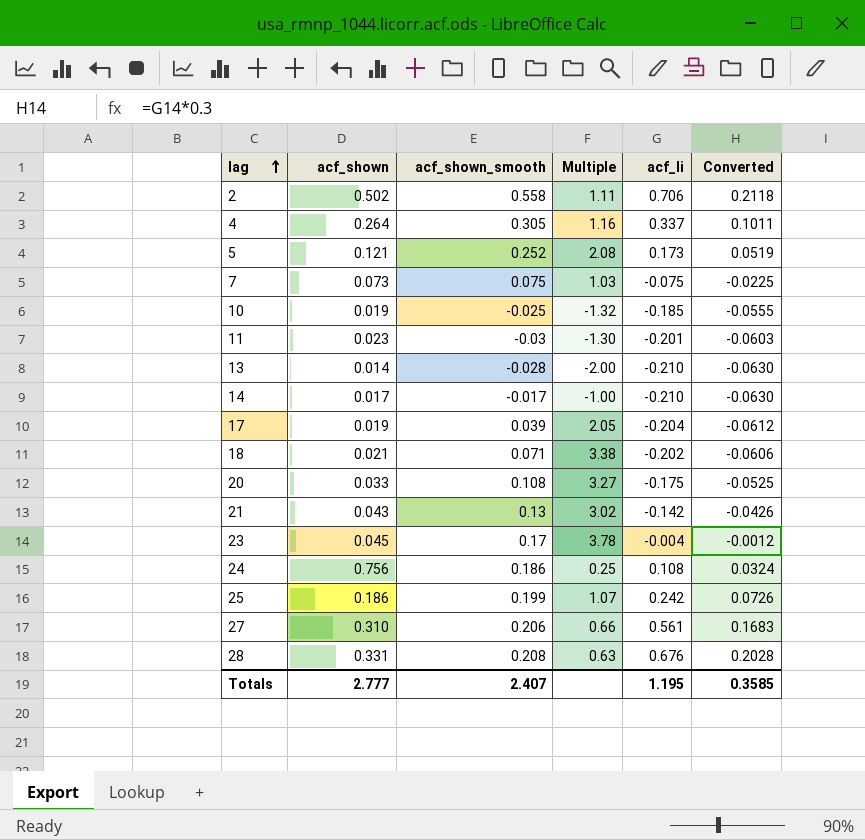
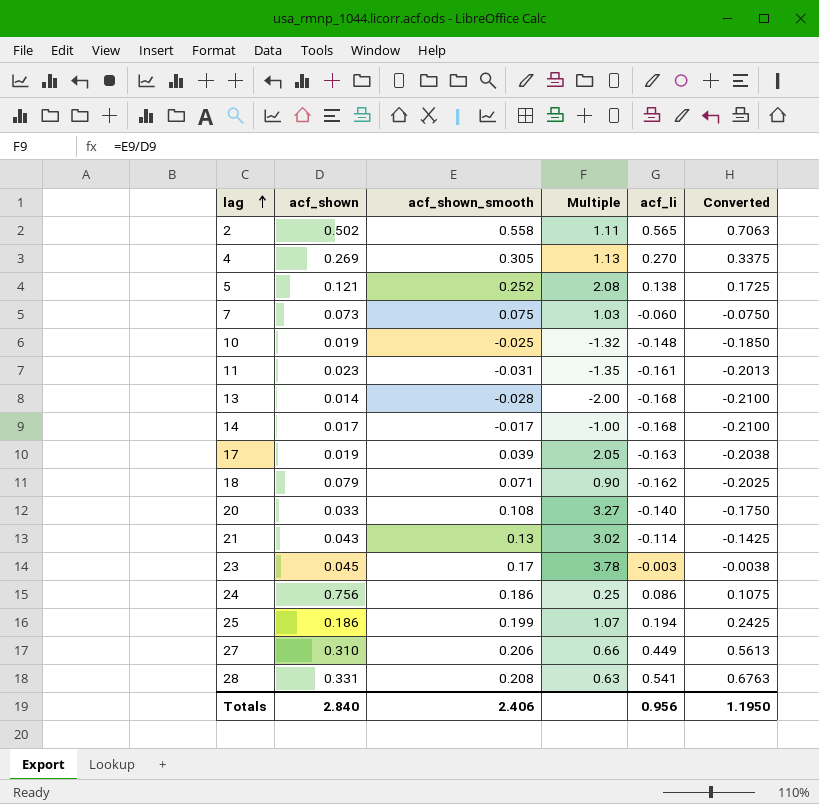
column Converted | formula: [acf_li] * 0.3 -> [acf_li] * 1.25
2 | acf_li: 0.706 -> 0.565
4 | acf_shown: 0.264 -> 0.269
4 | Multiple: 1.16 -> 1.13
4 | acf_li: 0.337 -> 0.270
5 | acf_li: 0.173 -> 0.138
7 | acf_li: -0.075 -> -0.060
10 | acf_li: -0.185 -> -0.148
11 | acf_shown_smooth: -0.03 -> -0.031
11 | Multiple: -1.30 -> -1.35
11 | acf_li: -0.201 -> -0.161
13 | acf_li: -0.210 -> -0.168
14 | acf_li: -0.210 -> -0.168
17 | acf_li: -0.204 -> -0.163
18 | acf_shown: 0.021 -> 0.079
18 | Multiple: 3.38 -> 0.90
18 | acf_li: -0.202 -> -0.162
20 | acf_li: -0.175 -> -0.140
21 | acf_li: -0.142 -> -0.114
23 | acf_li: -0.004 -> -0.003
24 | acf_li: 0.108 -> 0.086
25 | acf_li: 0.242 -> 0.194
27 | acf_li: 0.561 -> 0.449
28 | acf_li: 0.676 -> 0.541
Totals | acf_shown: 2.777 -> 2.840
Totals | acf_shown_smooth: 2.407 -> 2.406
Totals | acf_li: 1.195 -> 0.956
Totals | Converted: 0.3585 -> 1.1950

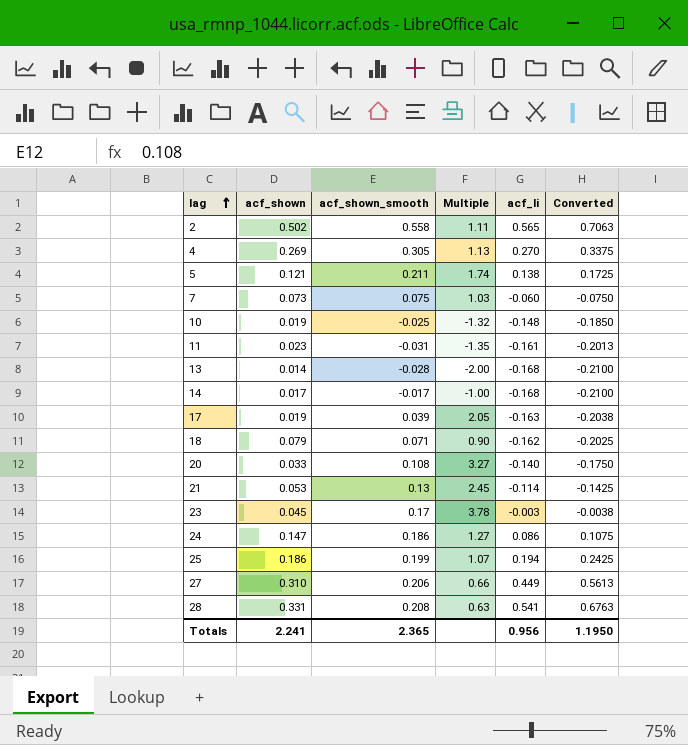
5 | acf_shown_smooth: 0.252 -> 0.211
5 | Multiple: 2.08 -> 1.74
21 | acf_shown: 0.043 -> 0.053
21 | Multiple: 3.02 -> 2.45
24 | acf_shown: 0.756 -> 0.147
24 | Multiple: 0.25 -> 1.27
Totals | acf_shown: 2.840 -> 2.241
Totals | acf_shown_smooth: 2.406 -> 2.365

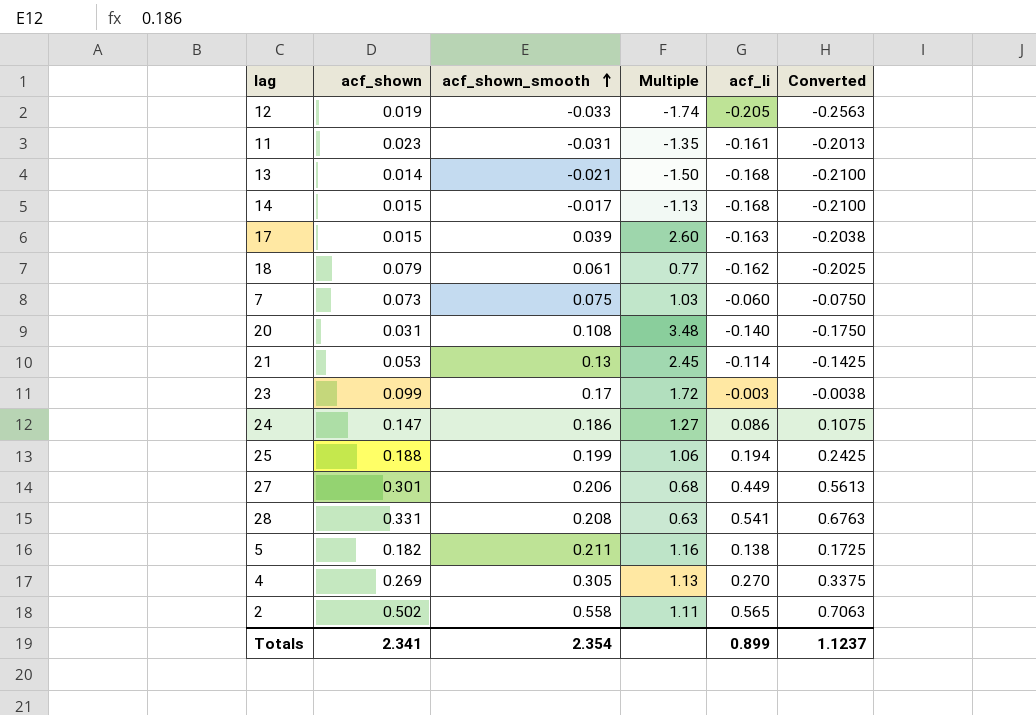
row order: lag ascending -> acf_shown_smooth ascending
row 10: 0.019 | -0.025 | -1.32 | -0.148 | -0.1850 -> none
row 12: none -> 0.019 | -0.033 | -1.74 | -0.205 | -0.2563
13 | acf_shown_smooth: -0.028 -> -0.021
13 | Multiple: -2.00 -> -1.50
14 | acf_shown: 0.017 -> 0.015
14 | Multiple: -1.00 -> -1.13
17 | acf_shown: 0.019 -> 0.015
17 | Multiple: 2.05 -> 2.60
18 | acf_shown_smooth: 0.071 -> 0.061
18 | Multiple: 0.90 -> 0.77
20 | acf_shown: 0.033 -> 0.031
20 | Multiple: 3.27 -> 3.48
23 | acf_shown: 0.045 -> 0.099
23 | Multiple: 3.78 -> 1.72
25 | acf_shown: 0.186 -> 0.188
25 | Multiple: 1.07 -> 1.06
27 | acf_shown: 0.310 -> 0.301
27 | Multiple: 0.66 -> 0.68
5 | acf_shown: 0.121 -> 0.182
5 | Multiple: 1.74 -> 1.16
Totals | acf_shown: 2.241 -> 2.341
Totals | acf_shown_smooth: 2.365 -> 2.354
Totals | acf_li: 0.956 -> 0.899
Totals | Converted: 1.1950 -> 1.1237

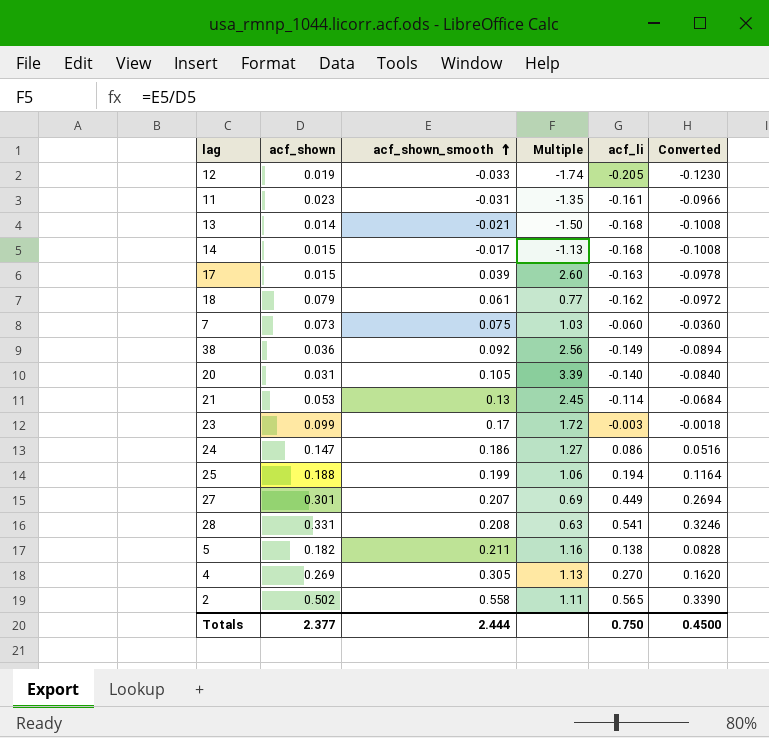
column Converted | formula: [acf_li] * 1.25 -> [acf_li] * 0.6
row 38: none -> 0.036 | 0.092 | 2.56 | -0.149 | -0.0894
20 | acf_shown_smooth: 0.108 -> 0.105
20 | Multiple: 3.48 -> 3.39
27 | acf_shown_smooth: 0.206 -> 0.207
27 | Multiple: 0.68 -> 0.69
Totals | acf_shown: 2.341 -> 2.377
Totals | acf_shown_smooth: 2.354 -> 2.444
Totals | acf_li: 0.899 -> 0.750
Totals | Converted: 1.1237 -> 0.4500

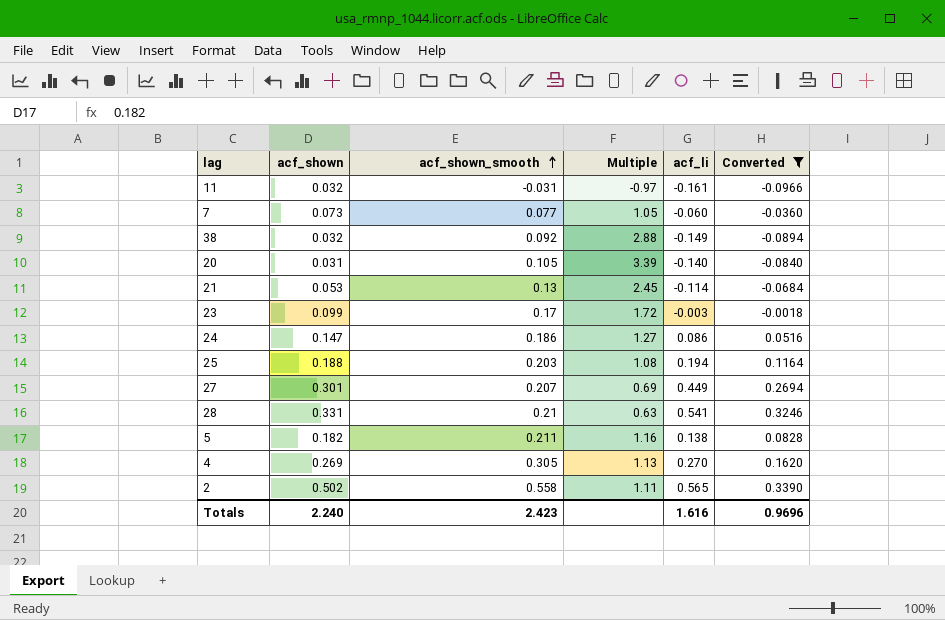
filter: none -> Converted >= -0.0966
11 | acf_shown: 0.023 -> 0.032
11 | Multiple: -1.35 -> -0.97
7 | acf_shown_smooth: 0.075 -> 0.077
7 | Multiple: 1.03 -> 1.05
38 | acf_shown: 0.036 -> 0.032
38 | Multiple: 2.56 -> 2.88
25 | acf_shown_smooth: 0.199 -> 0.203
25 | Multiple: 1.06 -> 1.08
28 | acf_shown_smooth: 0.208 -> 0.21
Totals | acf_shown: 2.377 -> 2.240
Totals | acf_shown_smooth: 2.444 -> 2.423
Totals | acf_li: 0.750 -> 1.616
Totals | Converted: 0.4500 -> 0.9696

